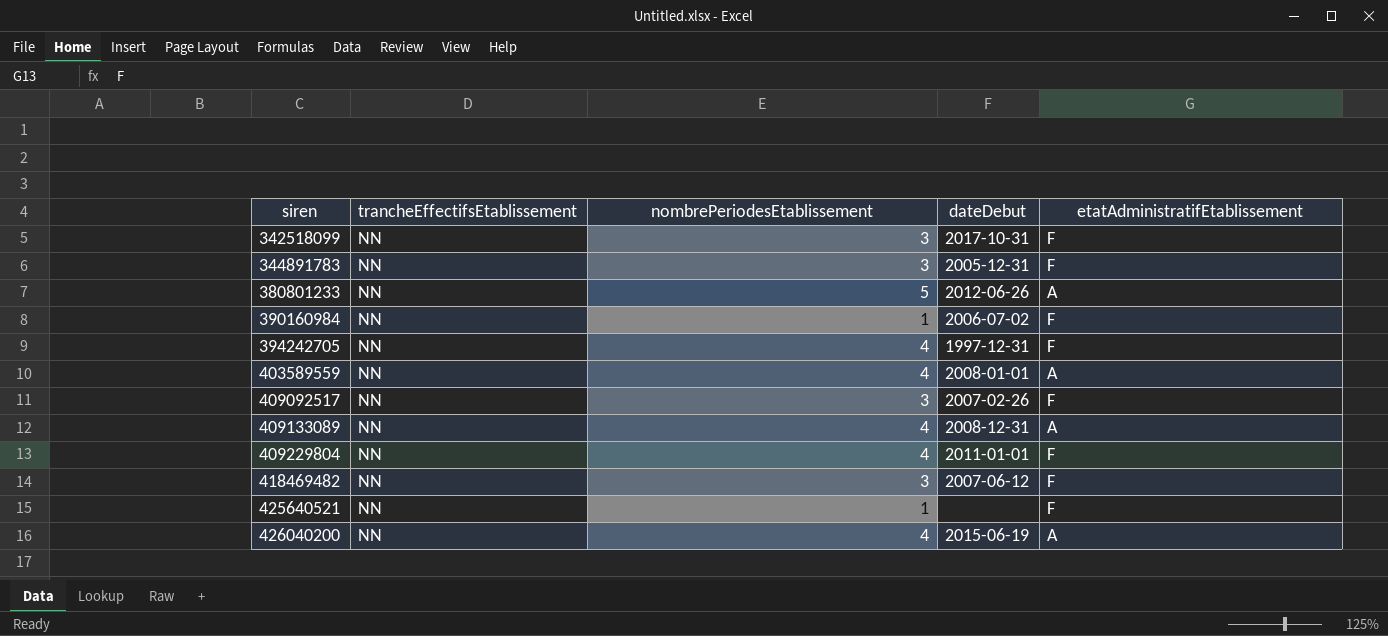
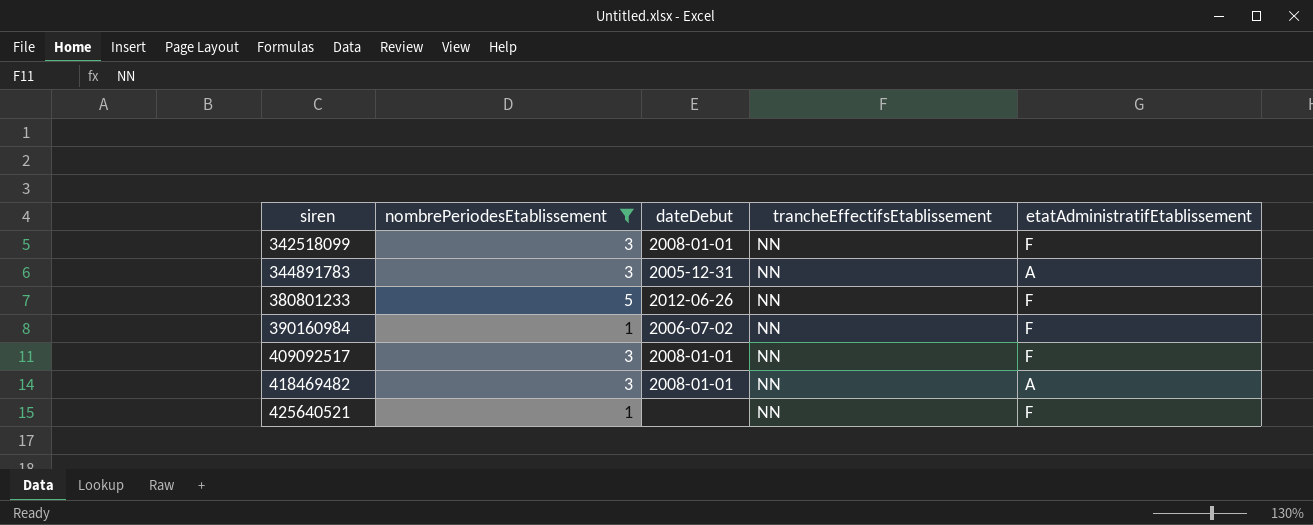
filter: none -> nombrePeriodesEtablissement != 4
column trancheEffectifsEtablissement | position: 2 -> 4
342518099 | dateDebut: 2017-10-31 -> 2008-01-01
344891783 | etatAdministratifEtablissement: F -> A
380801233 | etatAdministratifEtablissement: A -> F
409092517 | dateDebut: 2007-02-26 -> 2008-01-01
418469482 | dateDebut: 2007-06-12 -> 2008-01-01
418469482 | etatAdministratifEtablissement: F -> A

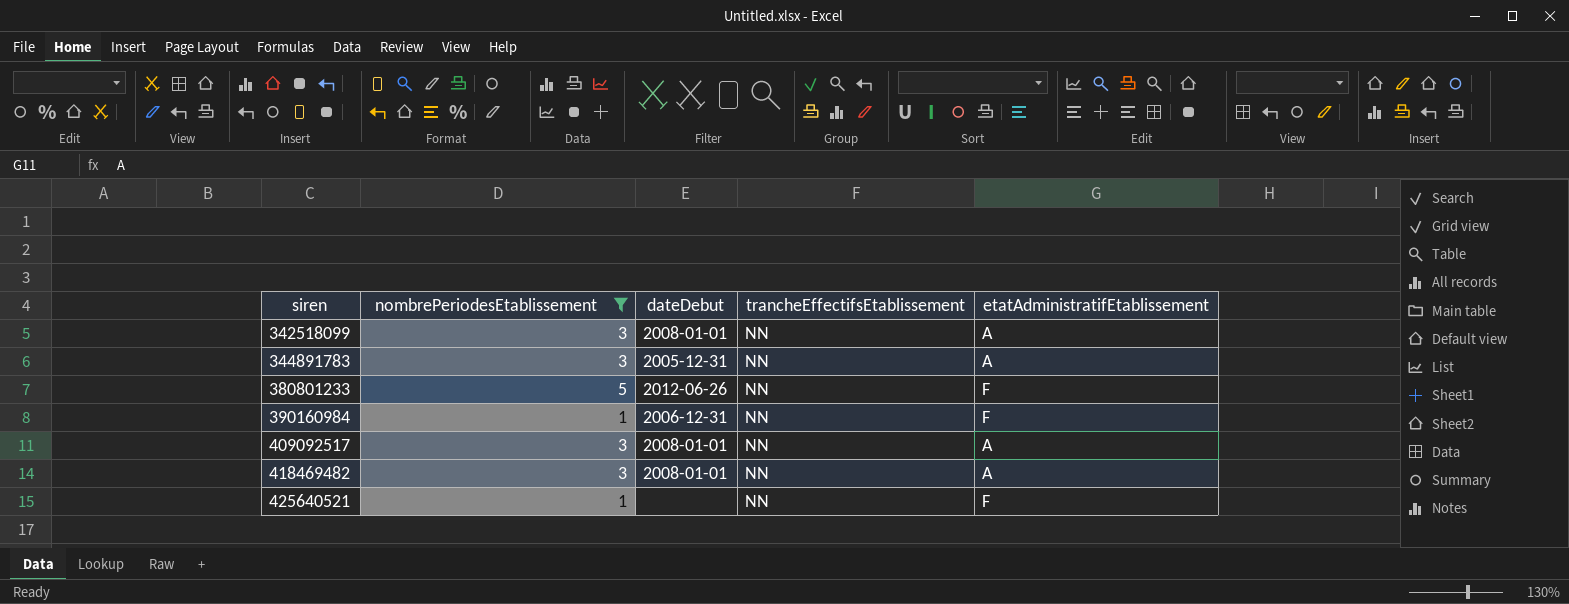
342518099 | etatAdministratifEtablissement: F -> A
390160984 | dateDebut: 2006-07-02 -> 2006-12-31
409092517 | etatAdministratifEtablissement: F -> A

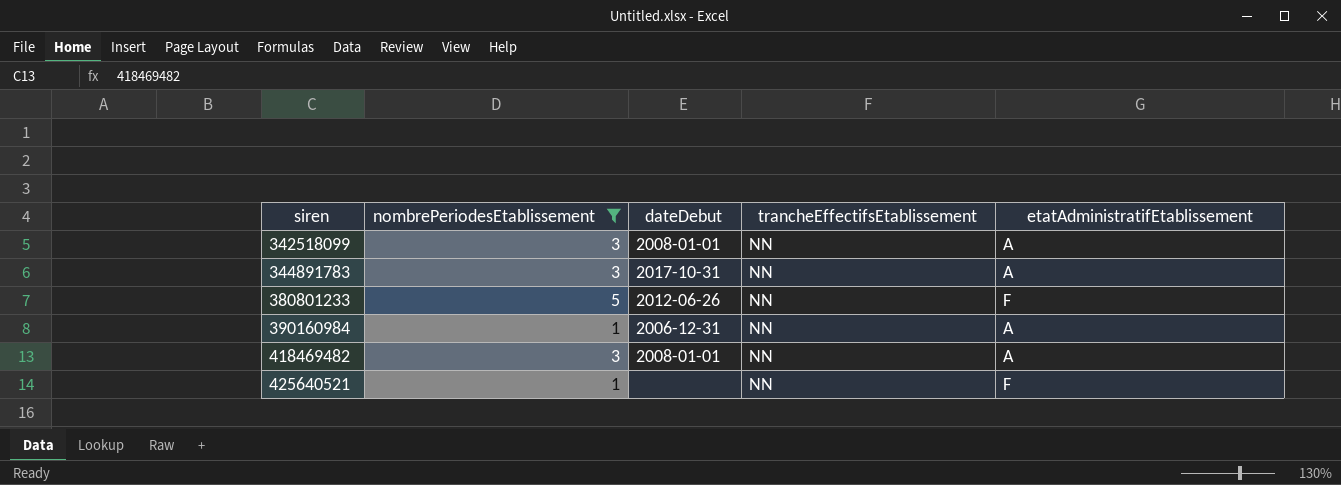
row 409092517: 3 | 2008-01-01 | NN | A -> none
344891783 | dateDebut: 2005-12-31 -> 2017-10-31
390160984 | etatAdministratifEtablissement: F -> A

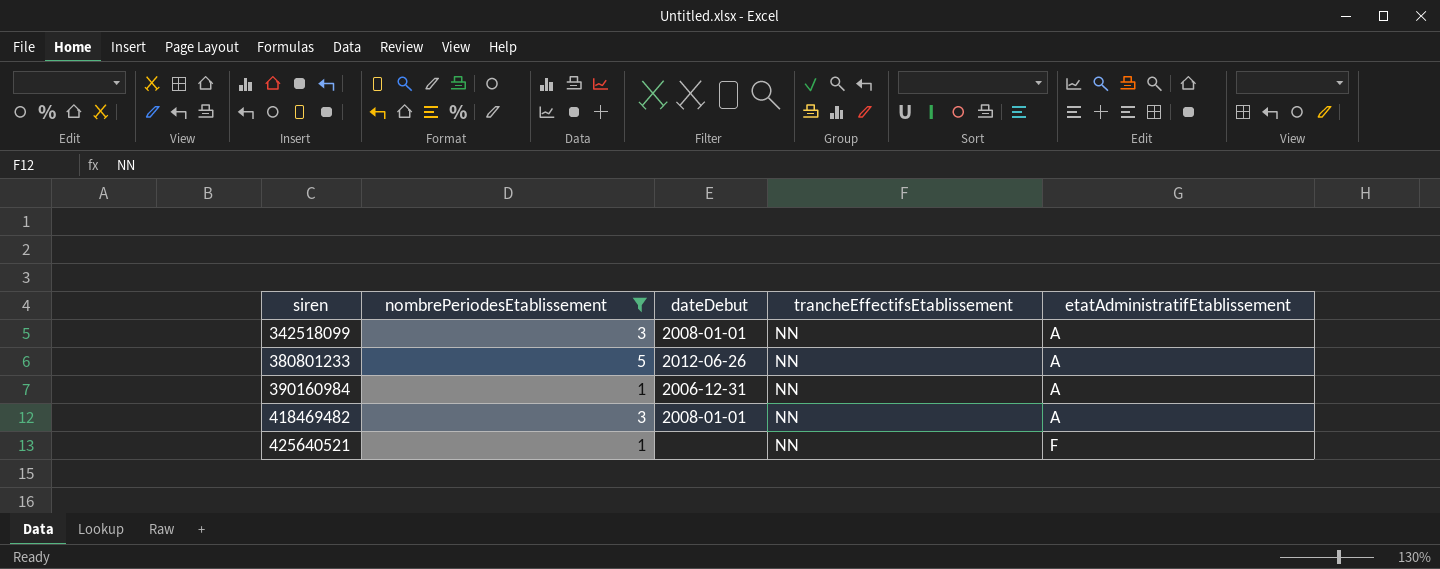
row 344891783: 3 | 2017-10-31 | NN | A -> none
380801233 | etatAdministratifEtablissement: F -> A

